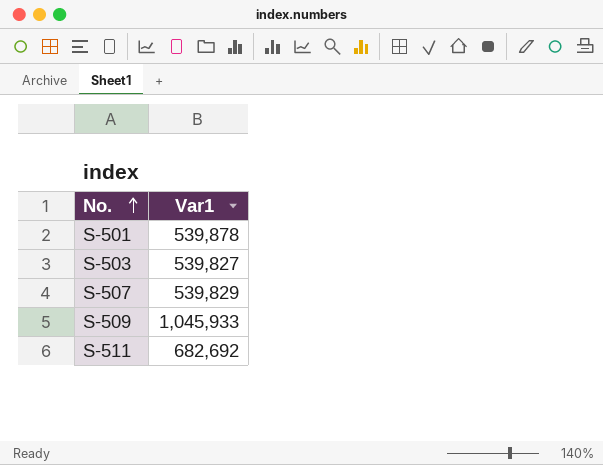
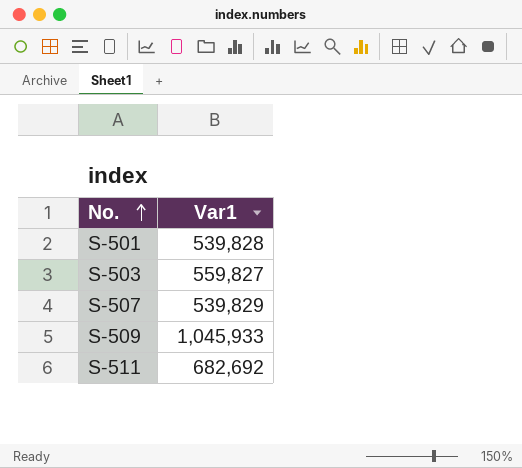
S-501 | Var1: 539,878 -> 539,828
S-503 | Var1: 539,827 -> 559,827

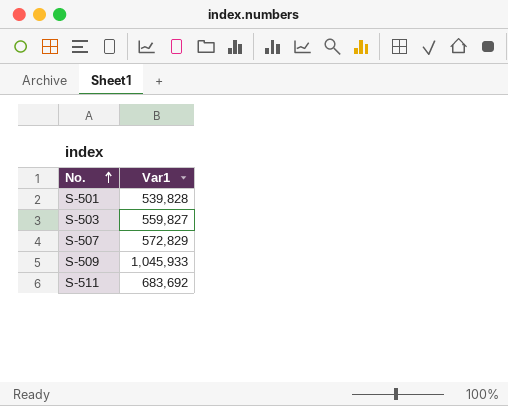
S-507 | Var1: 539,829 -> 572,829
S-511 | Var1: 682,692 -> 683,692

